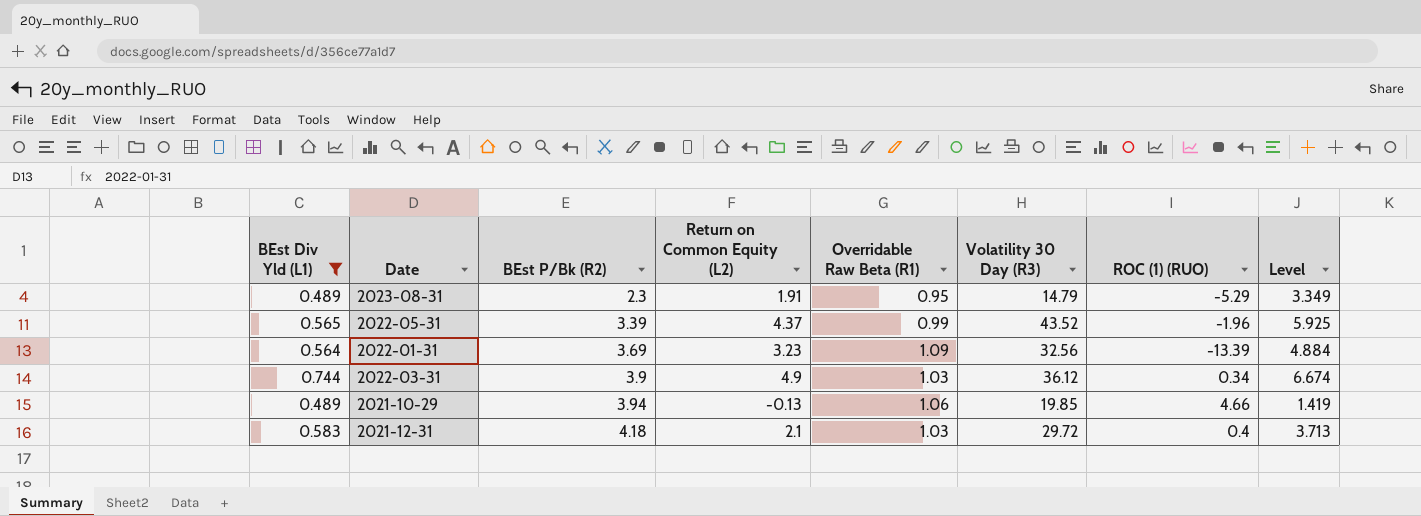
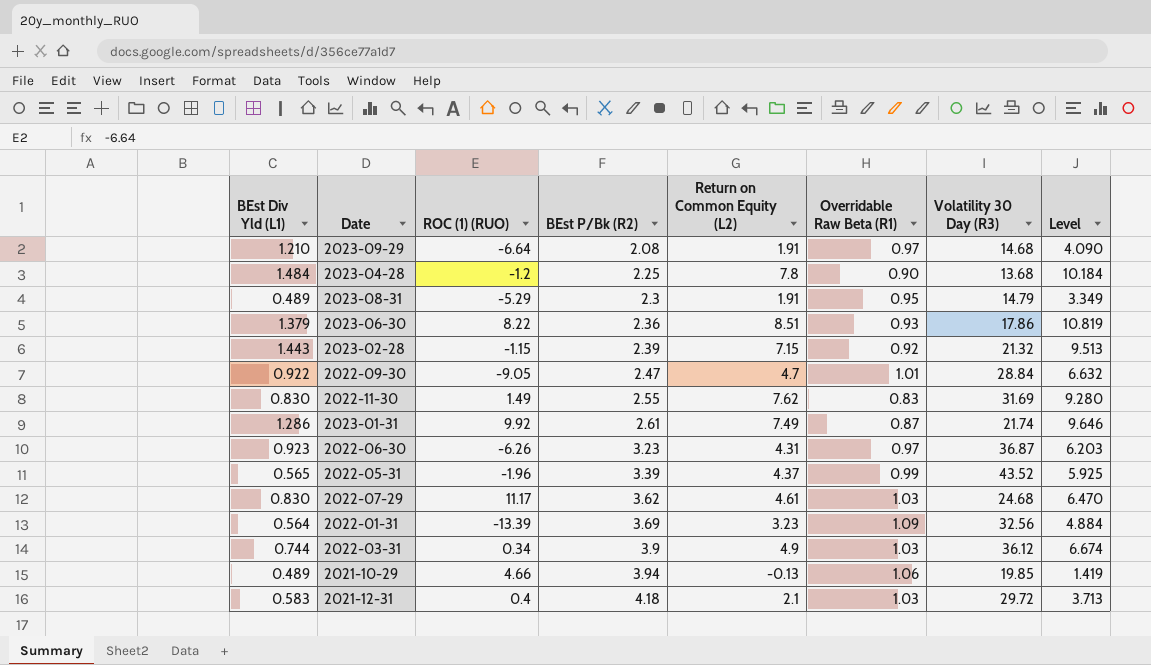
filter: BEst Div Yld (L1) <= 0.744 -> none
column ROC (1) (RUO) | position: 7 -> 3

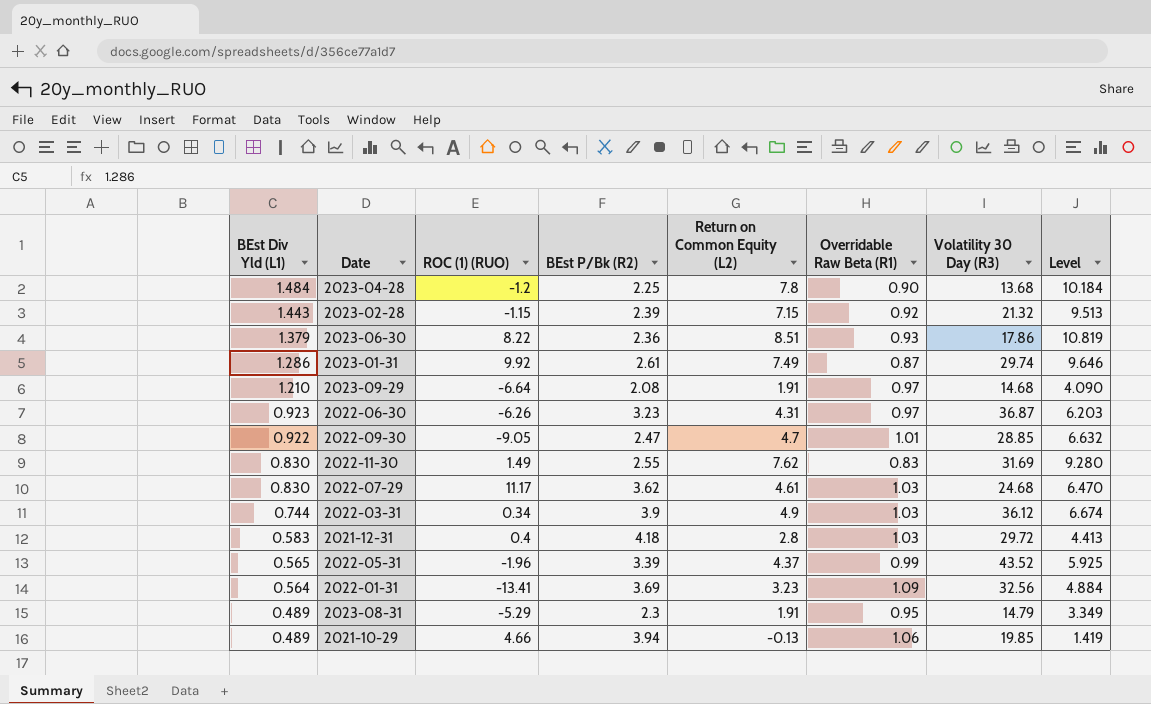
row order: BEst P/Bk (R2) ascending -> BEst Div Yld (L1) descending
2023-01-31 | Volatility 30 Day (R3): 21.74 -> 29.74
2022-09-30 | Volatility 30 Day (R3): 28.84 -> 28.85
2021-12-31 | Return on Common Equity (L2): 2.1 -> 2.8
2021-12-31 | Level: 3.713 -> 4.413
2022-01-31 | ROC (1) (RUO): -13.39 -> -13.41

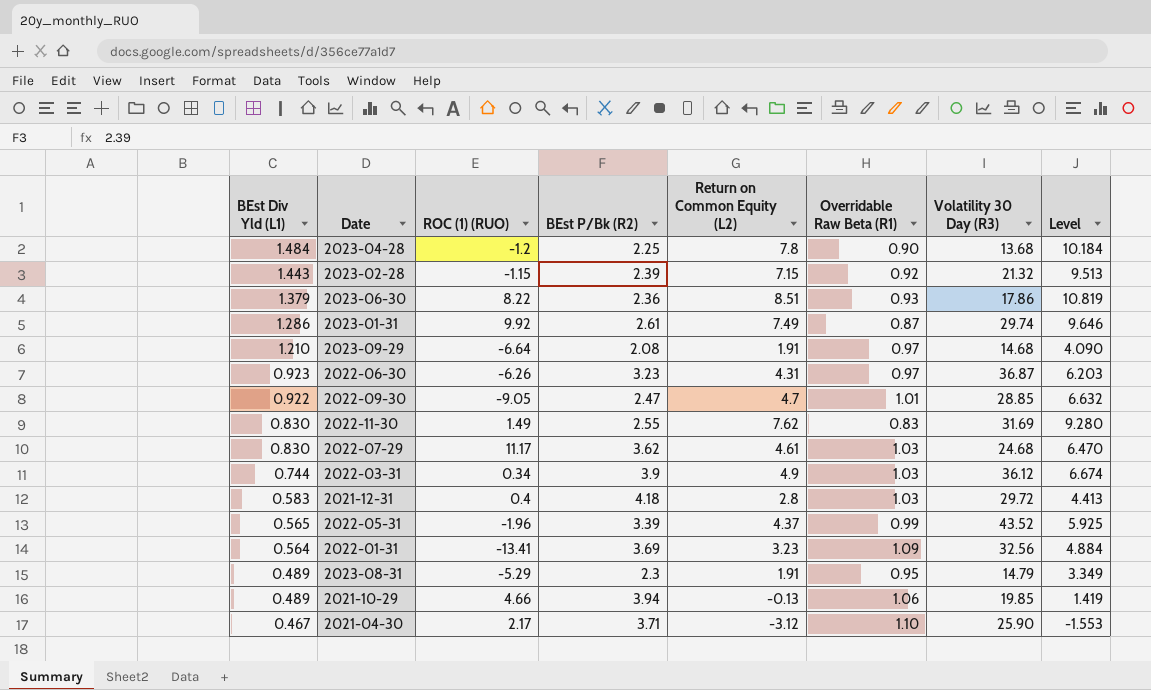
row 2021-04-30: none -> 0.467 | 2.17 | 3.71 | -3.12 | 1.10 | 25.90 | -1.553

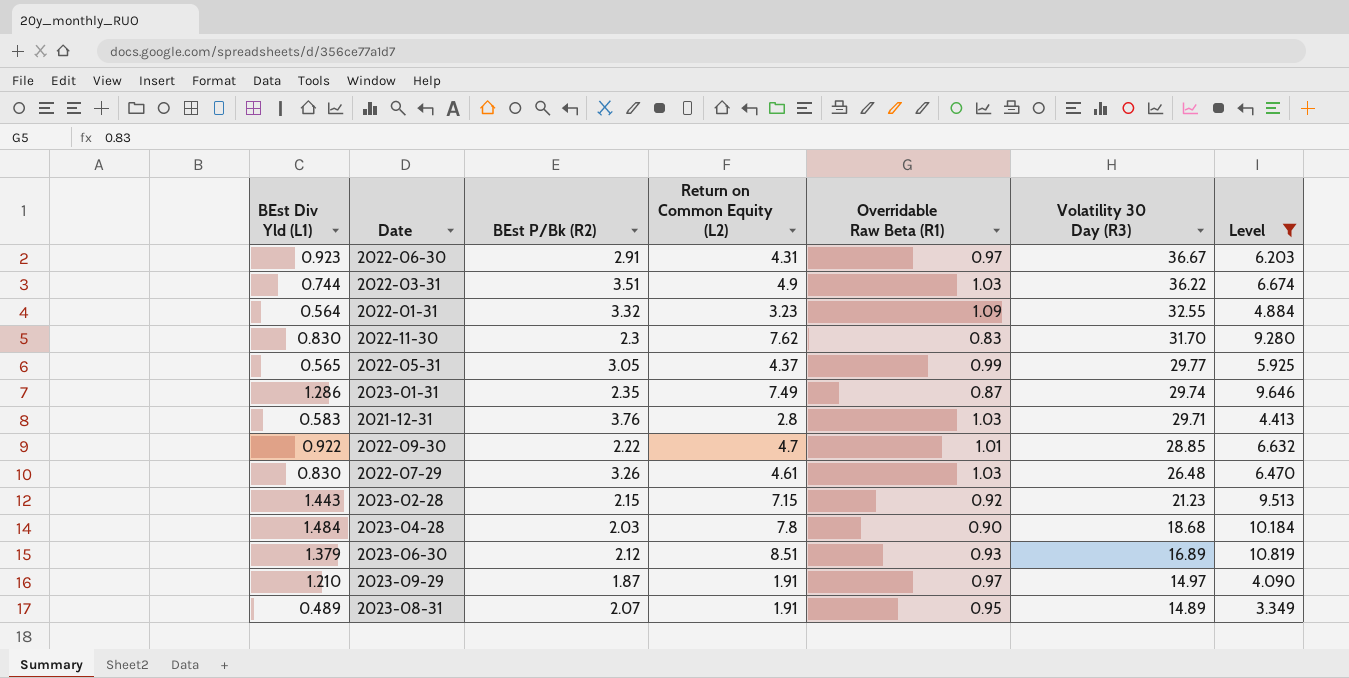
filter: none -> Level >= 3.349
row order: BEst Div Yld (L1) descending -> Volatility 30 Day (R3) descending
column ROC (1) (RUO) | position: 3 -> none
2022-06-30 | BEst P/Bk (R2): 3.23 -> 2.91
2022-06-30 | Volatility 30 Day (R3): 36.87 -> 36.67
2022-03-31 | BEst P/Bk (R2): 3.9 -> 3.51
2022-03-31 | Volatility 30 Day (R3): 36.12 -> 36.22
2022-01-31 | BEst P/Bk (R2): 3.69 -> 3.32
2022-01-31 | Volatility 30 Day (R3): 32.56 -> 32.55
2022-11-30 | BEst P/Bk (R2): 2.55 -> 2.3
2022-11-30 | Volatility 30 Day (R3): 31.69 -> 31.70
2022-05-31 | BEst P/Bk (R2): 3.39 -> 3.05
2022-05-31 | Volatility 30 Day (R3): 43.52 -> 29.77
2023-01-31 | BEst P/Bk (R2): 2.61 -> 2.35
2021-12-31 | BEst P/Bk (R2): 4.18 -> 3.76
2021-12-31 | Volatility 30 Day (R3): 29.72 -> 29.71
2022-09-30 | BEst P/Bk (R2): 2.47 -> 2.22
2022-07-29 | BEst P/Bk (R2): 3.62 -> 3.26
2022-07-29 | Volatility 30 Day (R3): 24.68 -> 26.48
2023-02-28 | BEst P/Bk (R2): 2.39 -> 2.15
2023-02-28 | Volatility 30 Day (R3): 21.32 -> 21.23
2023-04-28 | BEst P/Bk (R2): 2.25 -> 2.03
2023-04-28 | Volatility 30 Day (R3): 13.68 -> 18.68
2023-06-30 | BEst P/Bk (R2): 2.36 -> 2.12
2023-06-30 | Volatility 30 Day (R3): 17.86 -> 16.89
2023-09-29 | BEst P/Bk (R2): 2.08 -> 1.87
2023-09-29 | Volatility 30 Day (R3): 14.68 -> 14.97
2023-08-31 | BEst P/Bk (R2): 2.3 -> 2.07
2023-08-31 | Volatility 30 Day (R3): 14.79 -> 14.89

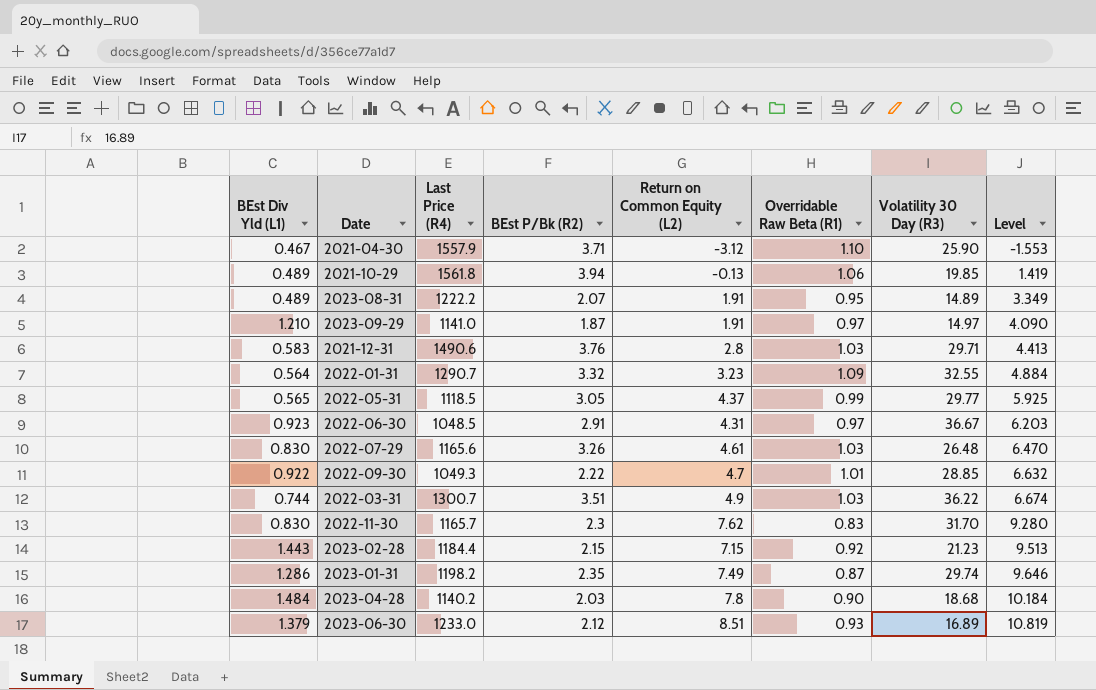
filter: Level >= 3.349 -> none
row order: Volatility 30 Day (R3) descending -> Level ascending
column Last Price (R4) | position: none -> 3

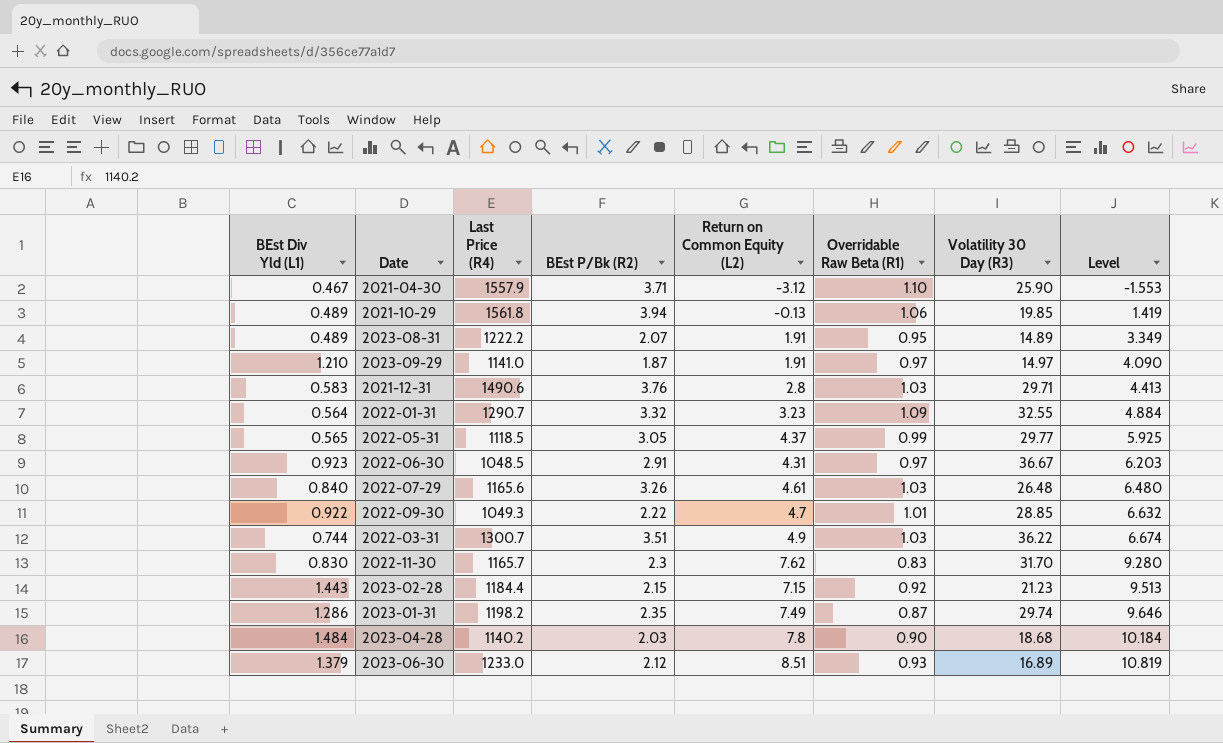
2022-07-29 | BEst Div Yld (L1): 0.830 -> 0.840
2022-07-29 | Level: 6.470 -> 6.480

